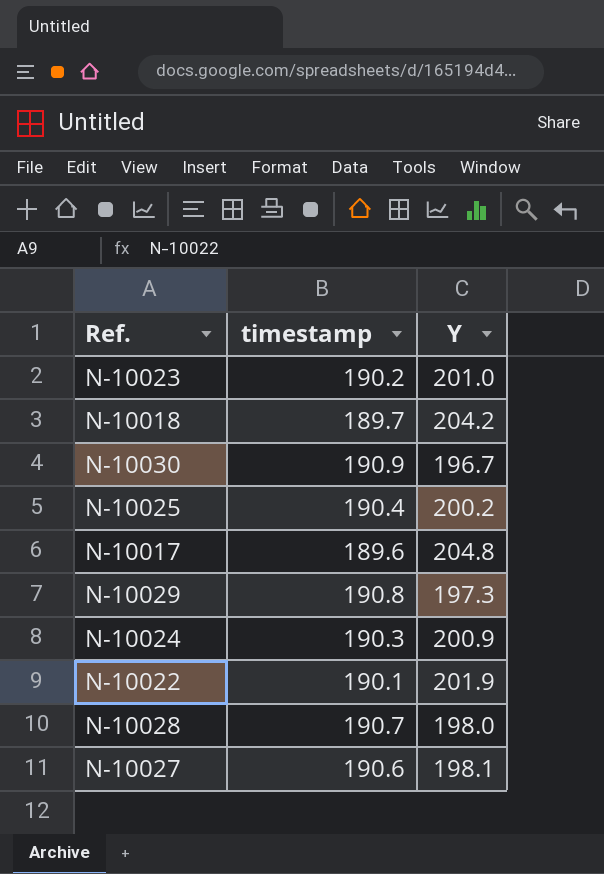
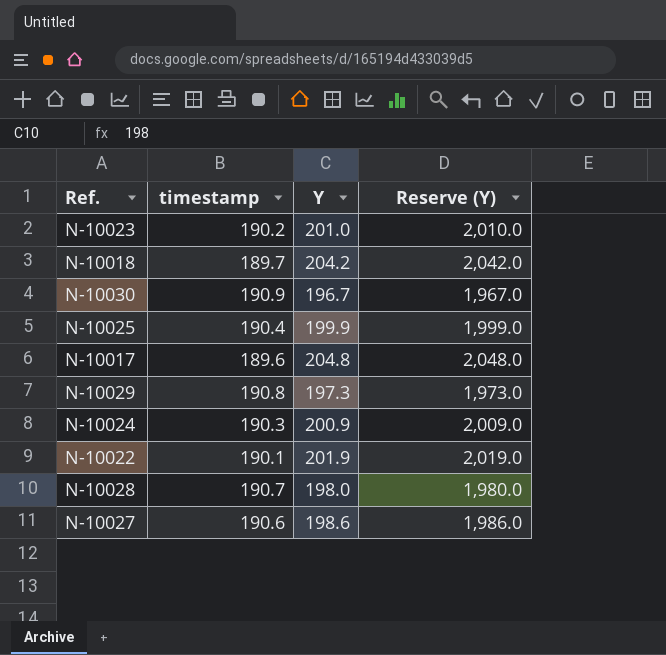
column Reserve (Y) | formula: none -> [Y] * 10
N-10025 | Y: 200.2 -> 199.9
N-10027 | Y: 198.1 -> 198.6

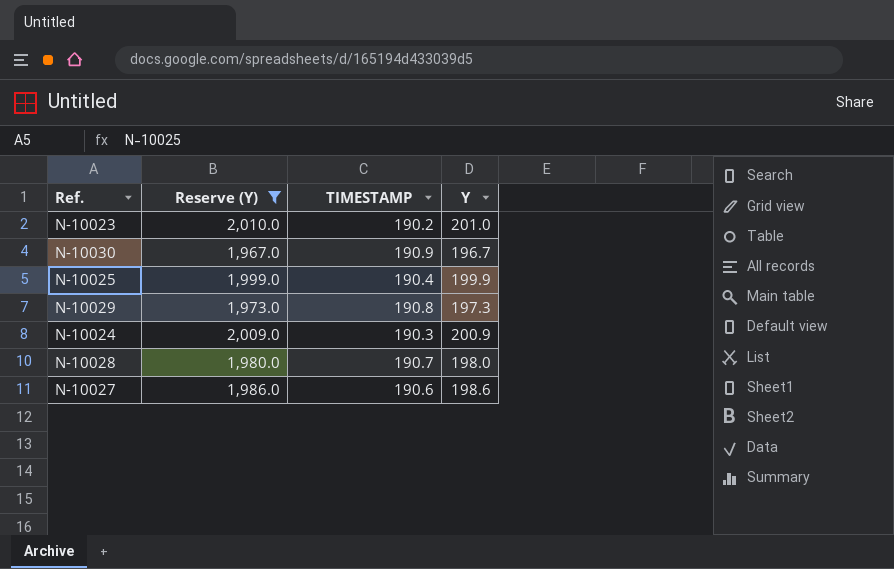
filter: none -> Reserve (Y) <= 2,010.0
column Reserve (Y) | position: 4 -> 2
column name: timestamp -> TIMESTAMP

